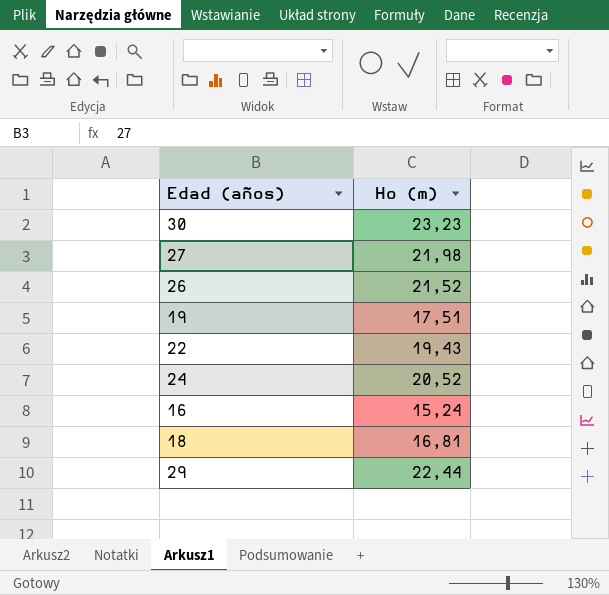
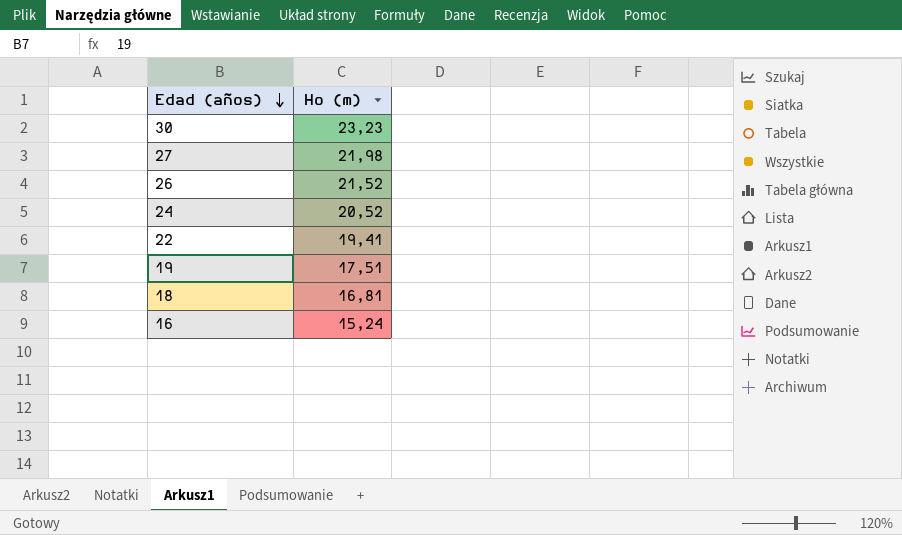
row order: none -> Edad (años) descending
row 29: 22,44 -> none
22 | Ho (m): 19,43 -> 19,41

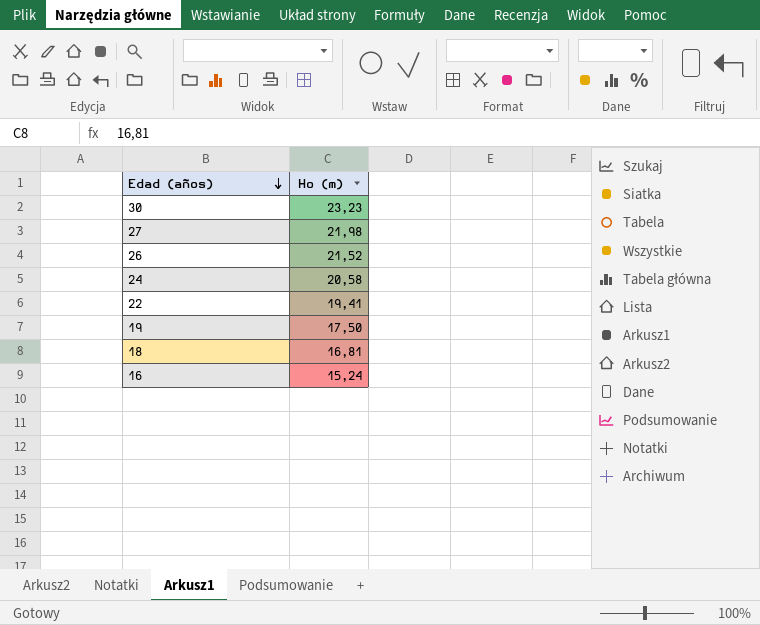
24 | Ho (m): 20,52 -> 20,58
19 | Ho (m): 17,51 -> 17,50

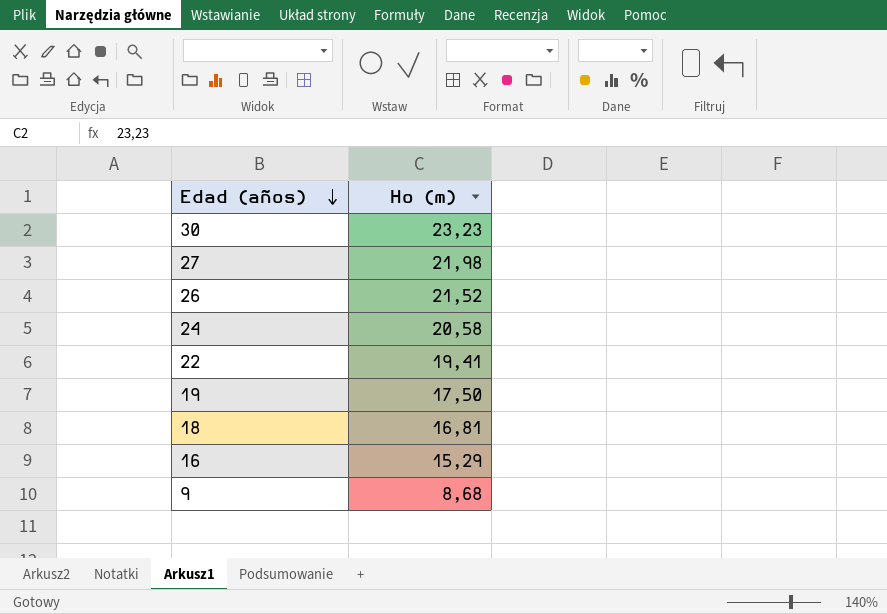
16 | Ho (m): 15,24 -> 15,29
row 9: none -> 8,68

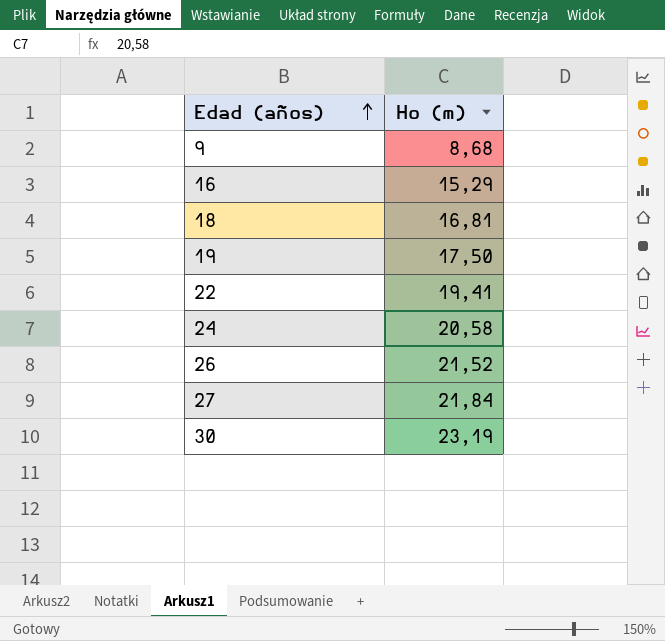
row order: Edad (años) descending -> Edad (años) ascending
27 | Ho (m): 21,98 -> 21,84
30 | Ho (m): 23,23 -> 23,19

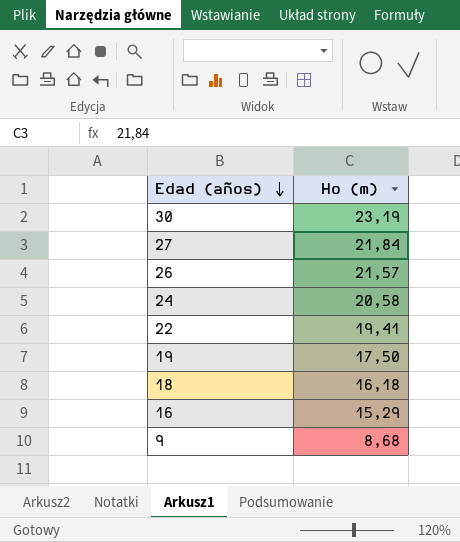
row order: Edad (años) ascending -> Edad (años) descending
26 | Ho (m): 21,52 -> 21,57
18 | Ho (m): 16,81 -> 16,18

